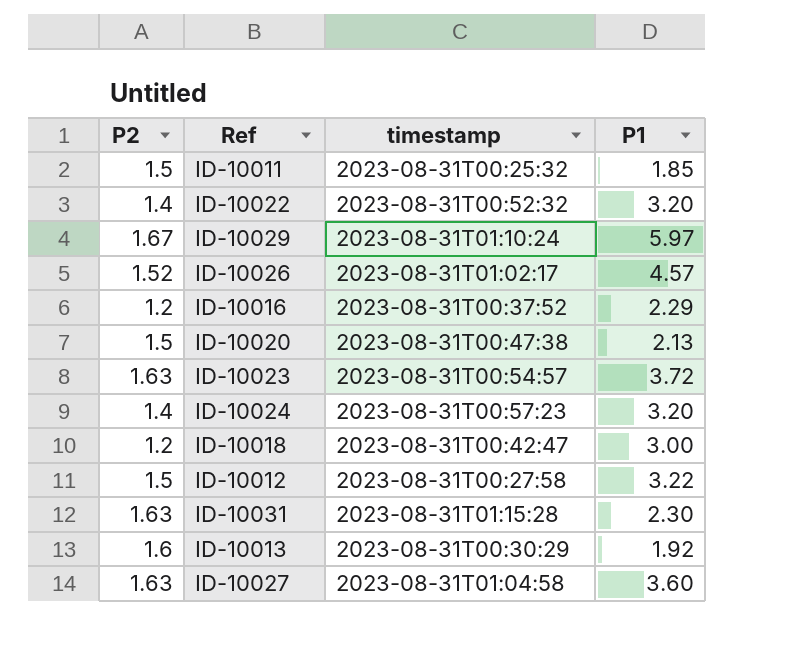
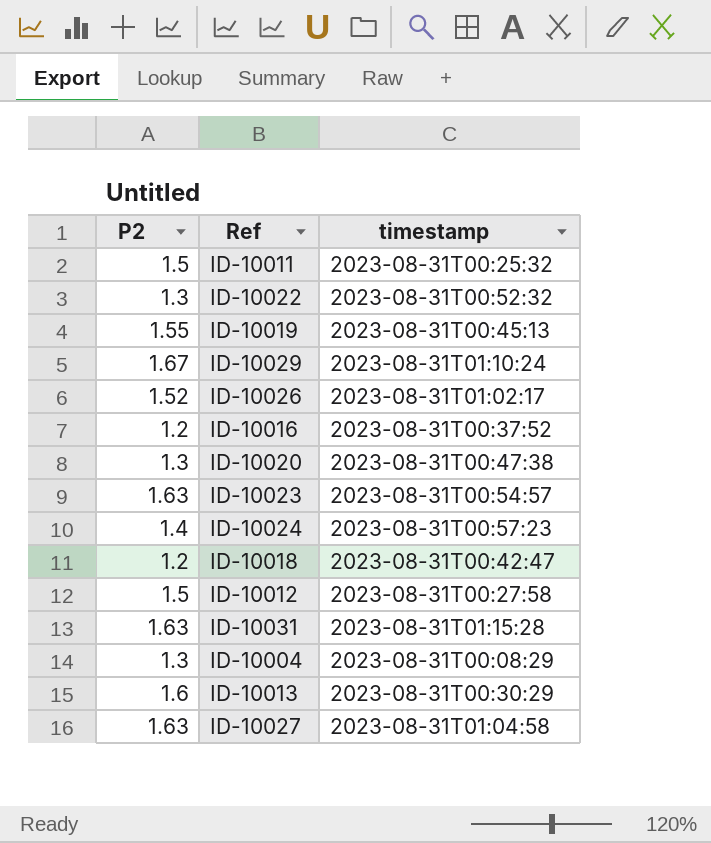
column P1 | position: 4 -> none
ID-10022 | P2: 1.4 -> 1.3
row ID-10019: none -> 1.55 | 2023-08-31T00:45:13
ID-10020 | P2: 1.5 -> 1.3
row ID-10004: none -> 1.3 | 2023-08-31T00:08:29

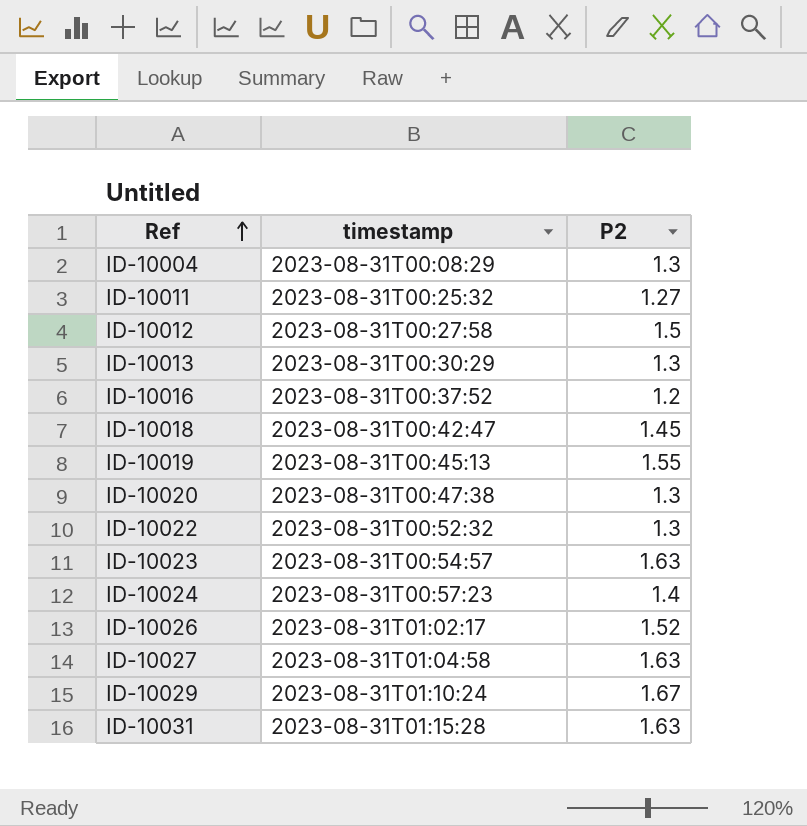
row order: none -> Ref ascending
column P2 | position: 1 -> 3
ID-10011 | P2: 1.5 -> 1.27
ID-10013 | P2: 1.6 -> 1.3
ID-10018 | P2: 1.2 -> 1.45

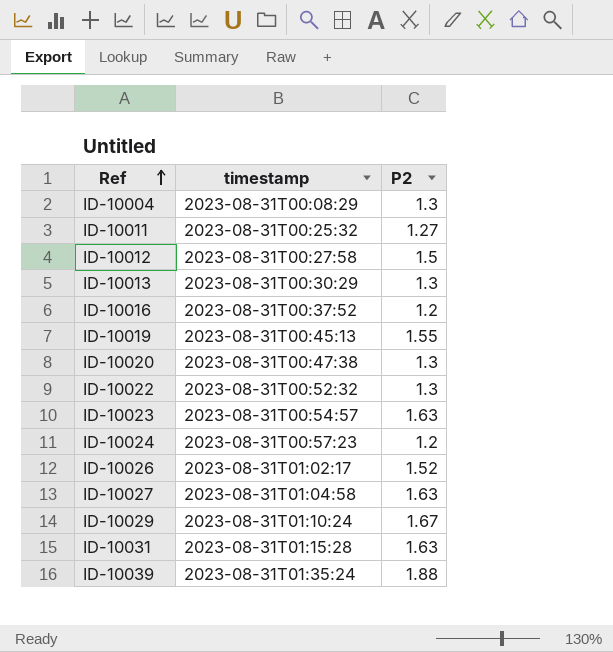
row ID-10018: 2023-08-31T00:42:47 | 1.45 -> none
ID-10024 | P2: 1.4 -> 1.2
row ID-10039: none -> 2023-08-31T01:35:24 | 1.88

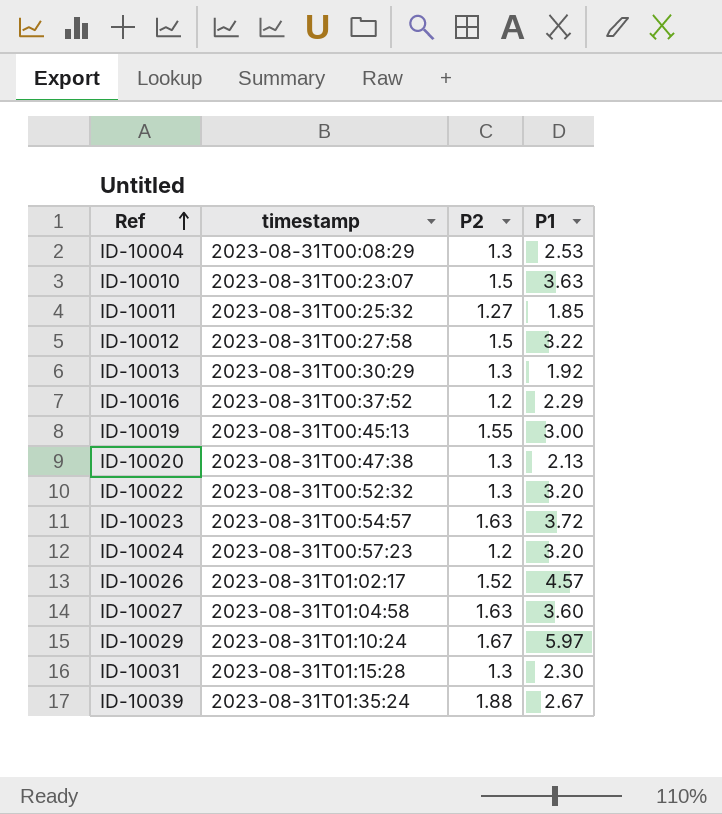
column P1 | position: none -> 4
row ID-10010: none -> 2023-08-31T00:23:07 | 1.5 | 3.63
ID-10031 | P2: 1.63 -> 1.3

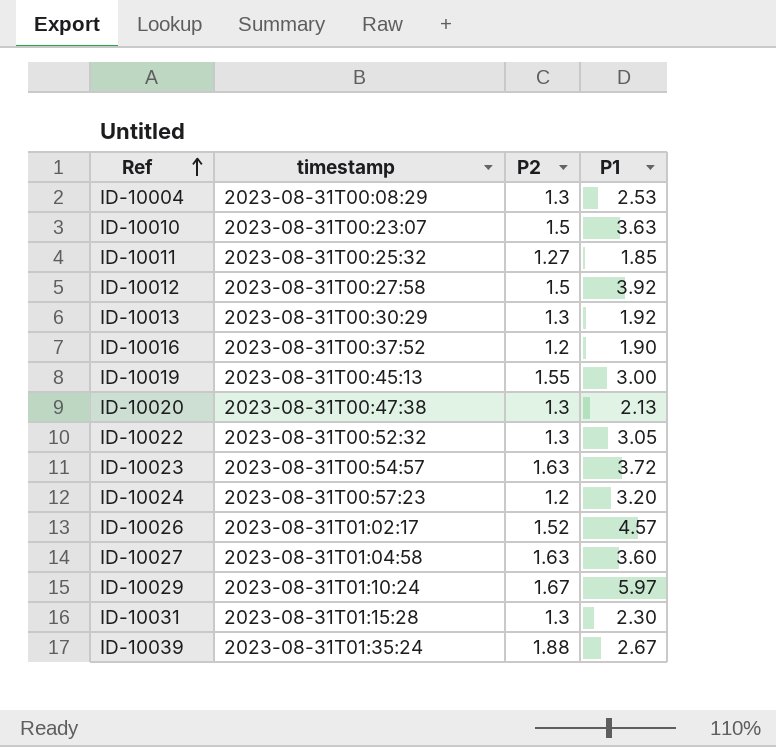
ID-10012 | P1: 3.22 -> 3.92
ID-10016 | P1: 2.29 -> 1.90
ID-10022 | P1: 3.20 -> 3.05

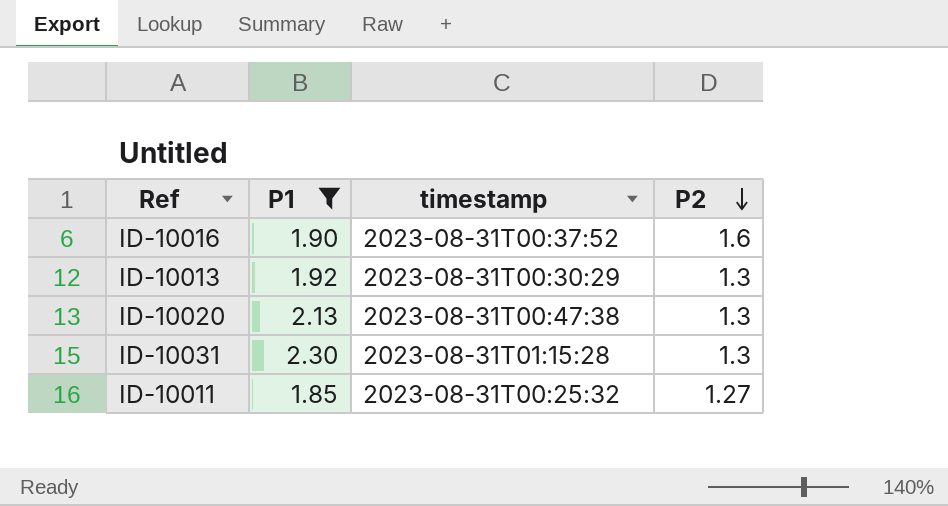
filter: none -> P1 <= 2.30
row order: Ref ascending -> P2 descending
column P1 | position: 4 -> 2
ID-10016 | P2: 1.2 -> 1.6

